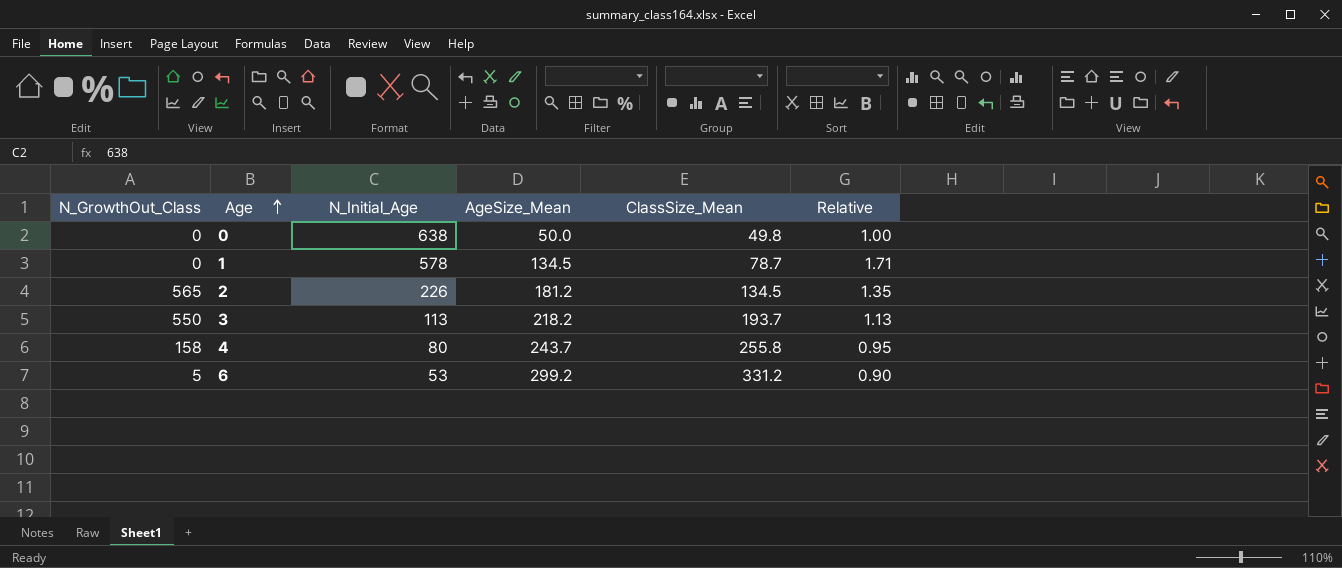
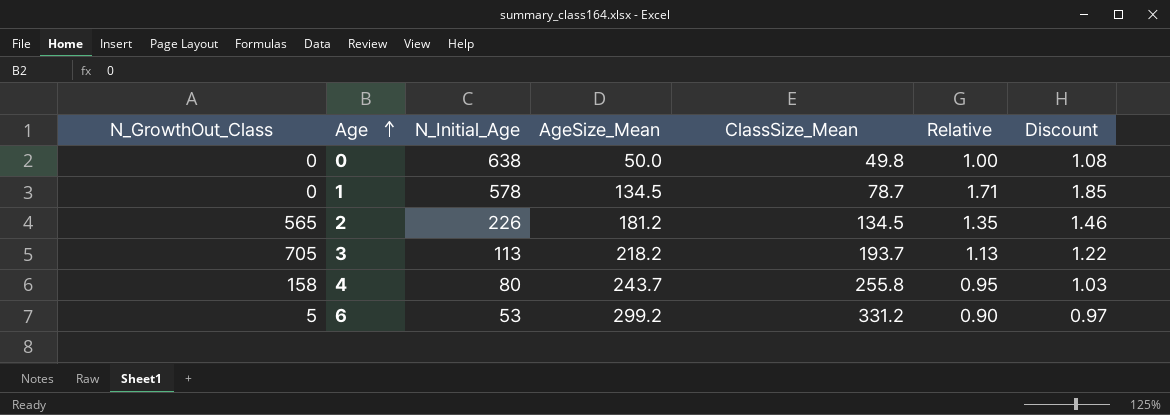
column Discount | formula: none -> [Relative] * 1.08
3 | N_GrowthOut_Class: 550 -> 705

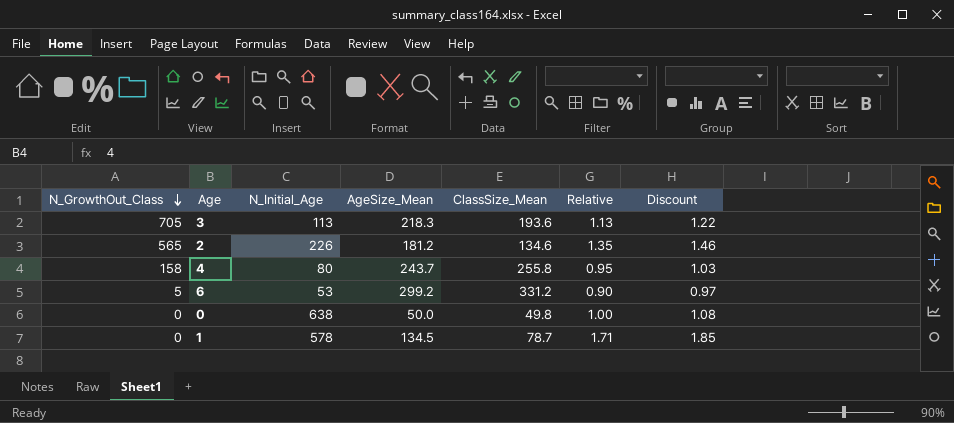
row order: Age ascending -> N_GrowthOut_Class descending
3 | AgeSize_Mean: 218.2 -> 218.3
3 | ClassSize_Mean: 193.7 -> 193.6
2 | ClassSize_Mean: 134.5 -> 134.6

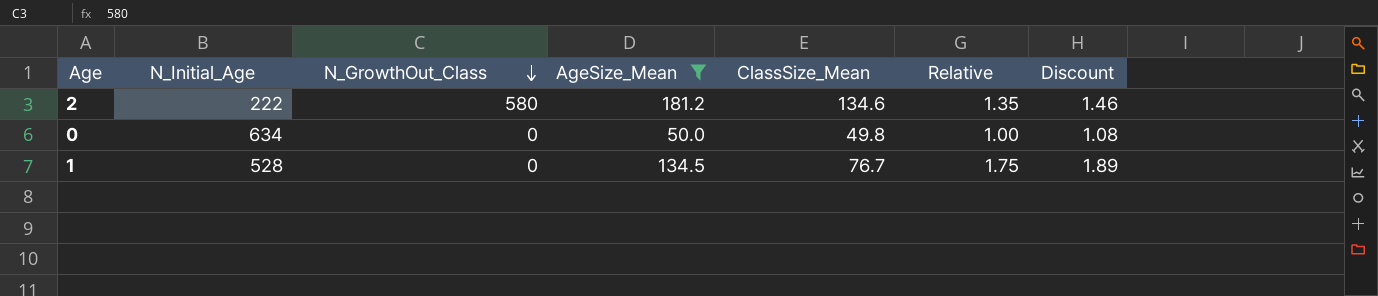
filter: none -> AgeSize_Mean <= 181.2
column N_GrowthOut_Class | position: 1 -> 3
2 | N_Initial_Age: 226 -> 222
2 | N_GrowthOut_Class: 565 -> 580
0 | N_Initial_Age: 638 -> 634
1 | N_Initial_Age: 578 -> 528
1 | ClassSize_Mean: 78.7 -> 76.7
1 | Relative: 1.71 -> 1.75
1 | Discount: 1.85 -> 1.89

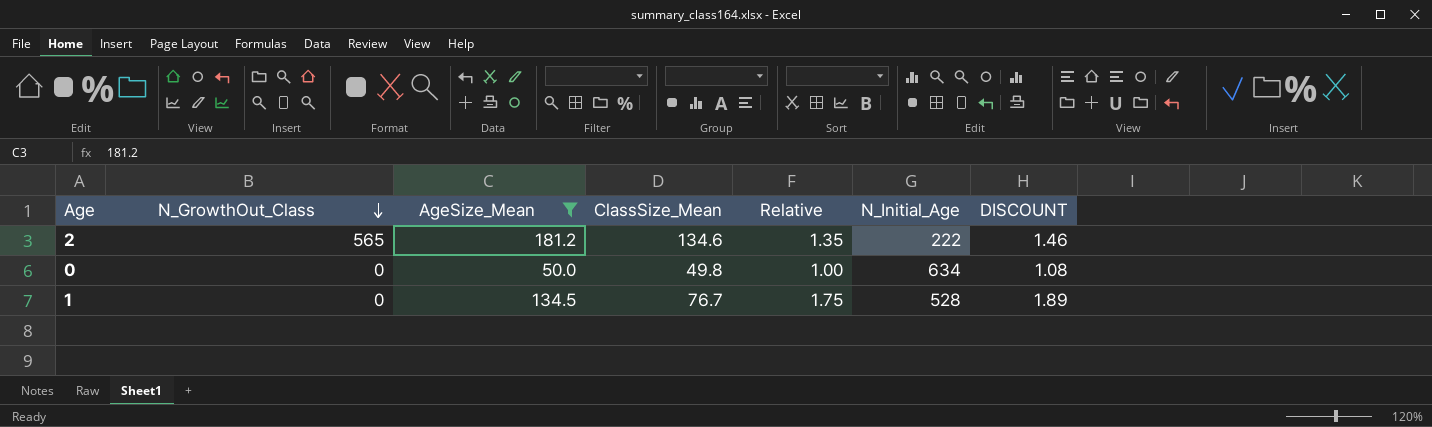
column N_Initial_Age | position: 2 -> 6
column name: Discount -> DISCOUNT
2 | N_GrowthOut_Class: 580 -> 565

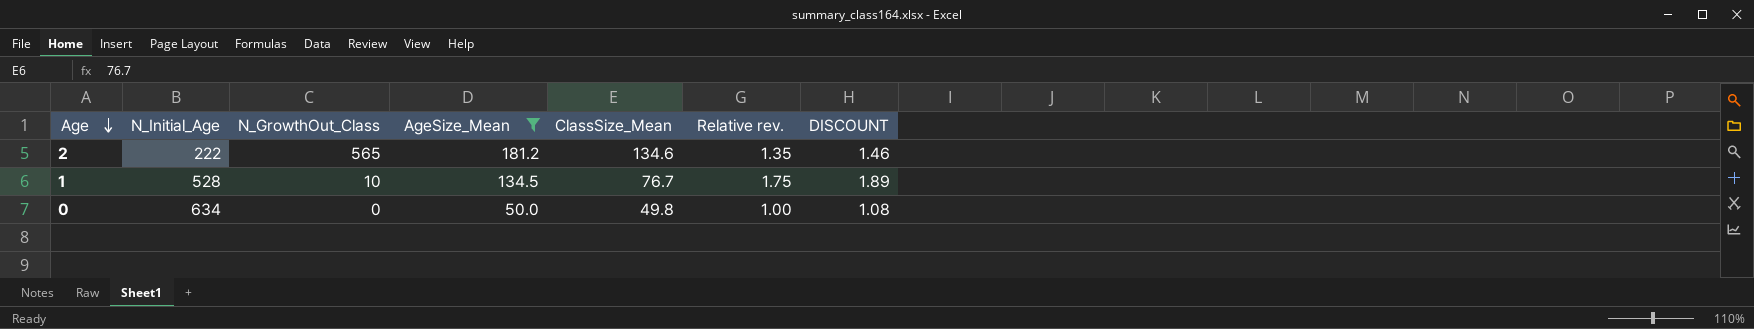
row order: N_GrowthOut_Class descending -> Age descending
column N_Initial_Age | position: 6 -> 2
column name: Relative -> Relative rev.
1 | N_GrowthOut_Class: 0 -> 10

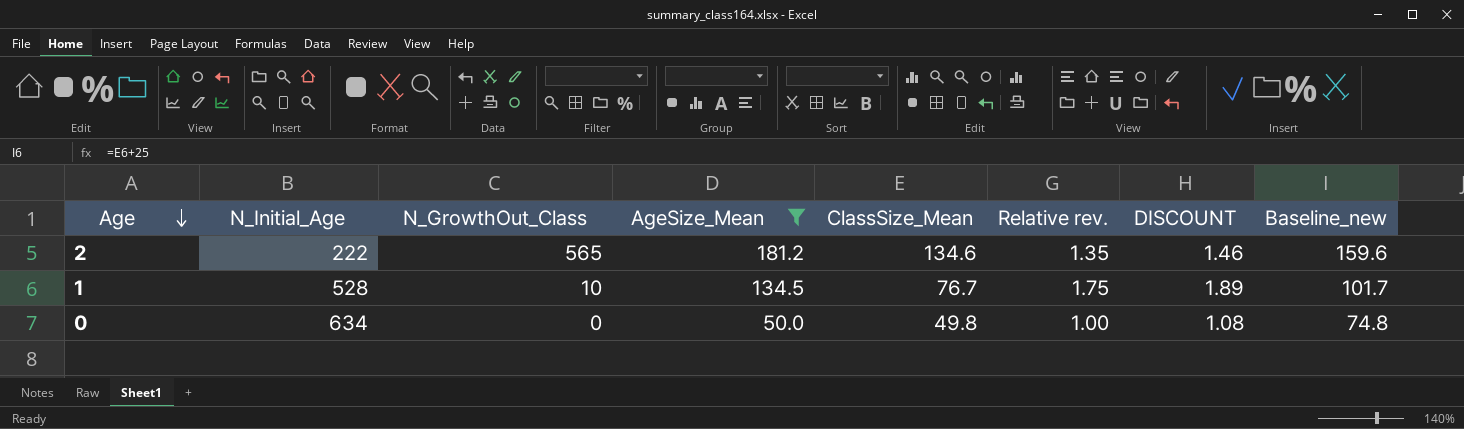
column Baseline_new | formula: none -> [ClassSize_Mean] + 25

